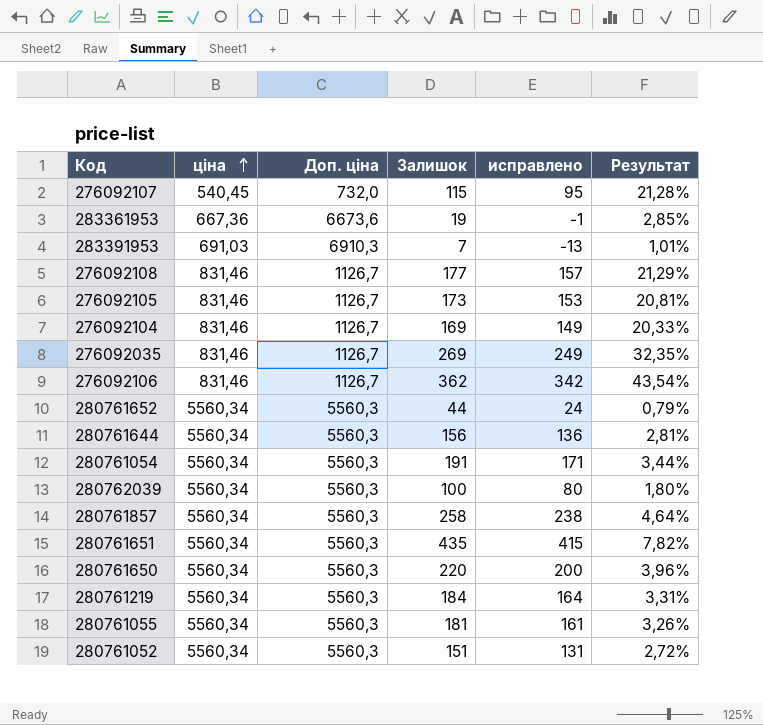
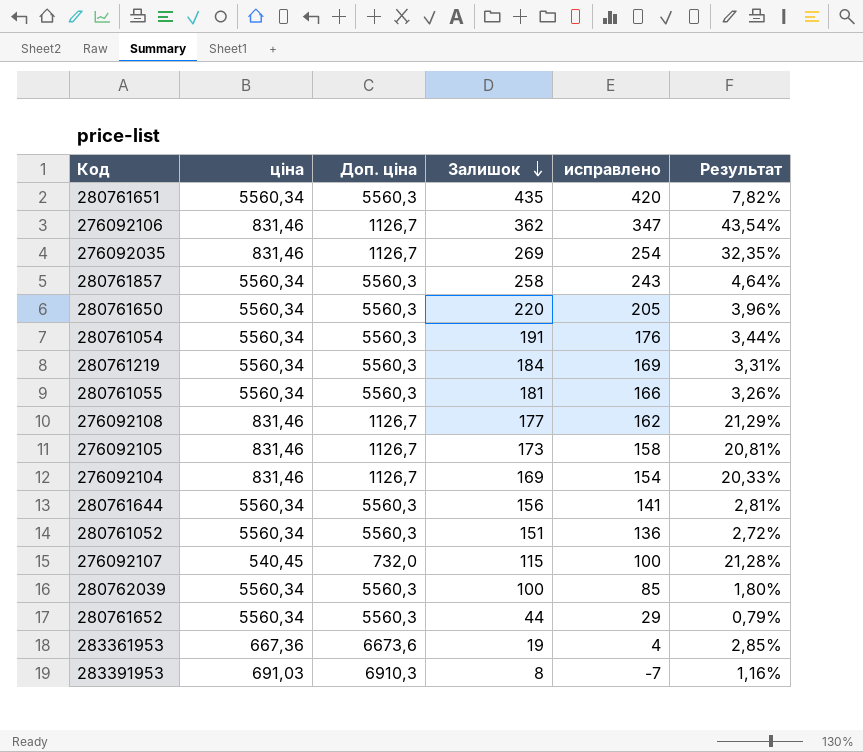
row order: ціна ascending -> Залишок descending
column исправлено | formula: [Залишок] - 20 -> [Залишок] - 15
283391953 | Залишок: 7 -> 8
283391953 | Результат: 1,01% -> 1,16%

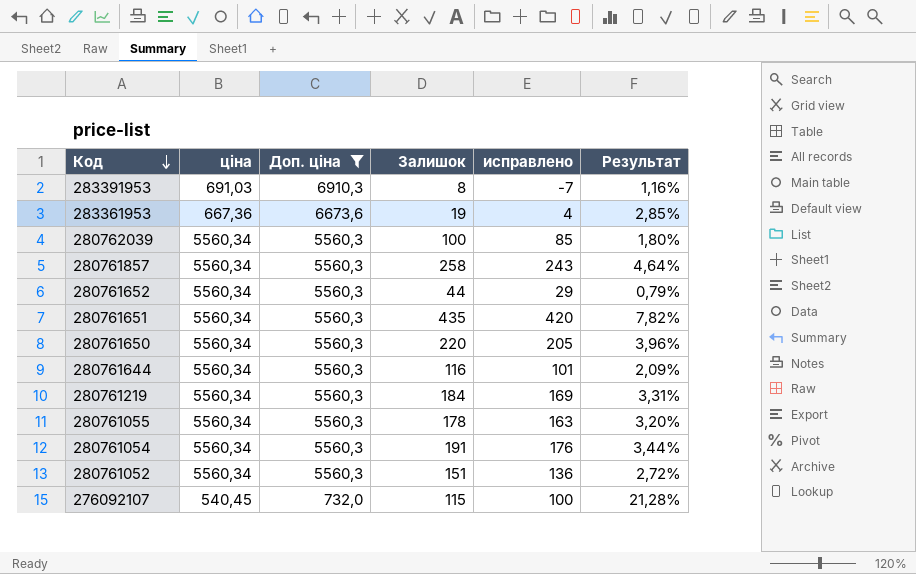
filter: none -> Доп. ціна != 1126,7
row order: Залишок descending -> Код descending
280761644 | Залишок: 156 -> 116
280761644 | исправлено: 141 -> 101
280761644 | Результат: 2,81% -> 2,09%
280761055 | Залишок: 181 -> 178
280761055 | исправлено: 166 -> 163
280761055 | Результат: 3,26% -> 3,20%

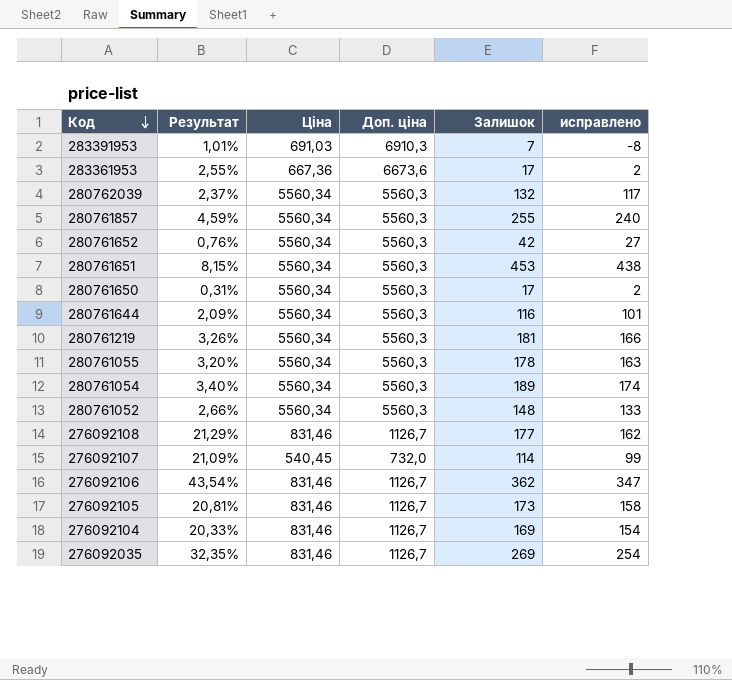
filter: Доп. ціна != 1126,7 -> none
column Результат | position: 6 -> 2
column name: ціна -> Ціна
283391953 | Результат: 1,16% -> 1,01%
283391953 | Залишок: 8 -> 7
283391953 | исправлено: -7 -> -8
283361953 | Результат: 2,85% -> 2,55%
283361953 | Залишок: 19 -> 17
283361953 | исправлено: 4 -> 2
280762039 | Результат: 1,80% -> 2,37%
280762039 | Залишок: 100 -> 132
280762039 | исправлено: 85 -> 117
280761857 | Результат: 4,64% -> 4,59%
280761857 | Залишок: 258 -> 255
280761857 | исправлено: 243 -> 240
280761652 | Результат: 0,79% -> 0,76%
280761652 | Залишок: 44 -> 42
280761652 | исправлено: 29 -> 27
280761651 | Результат: 7,82% -> 8,15%
280761651 | Залишок: 435 -> 453
280761651 | исправлено: 420 -> 438
280761650 | Результат: 3,96% -> 0,31%
280761650 | Залишок: 220 -> 17
280761650 | исправлено: 205 -> 2
280761219 | Результат: 3,31% -> 3,26%
280761219 | Залишок: 184 -> 181
280761219 | исправлено: 169 -> 166
280761054 | Результат: 3,44% -> 3,40%
280761054 | Залишок: 191 -> 189
280761054 | исправлено: 176 -> 174
280761052 | Результат: 2,72% -> 2,66%
280761052 | Залишок: 151 -> 148
280761052 | исправлено: 136 -> 133
276092107 | Результат: 21,28% -> 21,09%
276092107 | Залишок: 115 -> 114
276092107 | исправлено: 100 -> 99

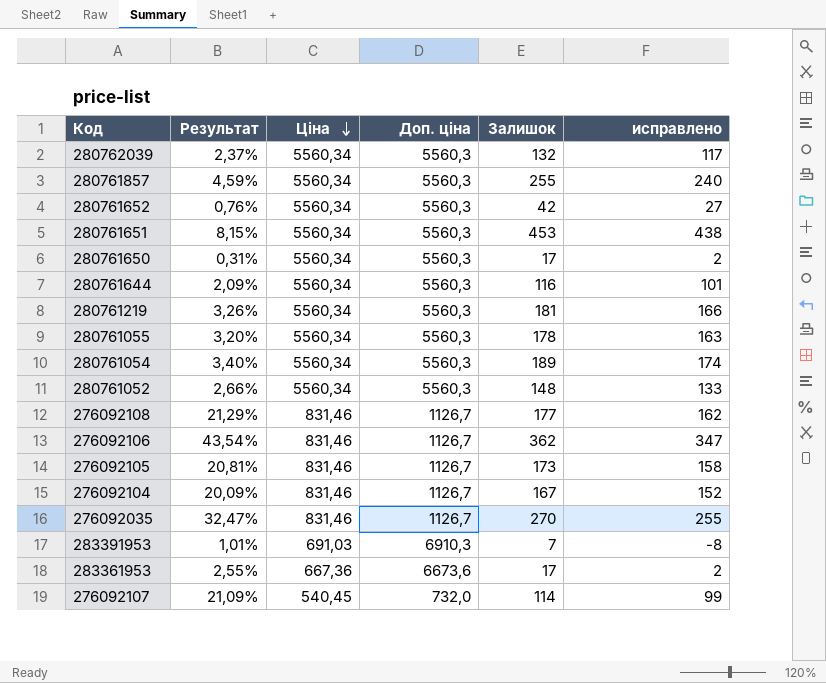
row order: Код descending -> Ціна descending
276092104 | Результат: 20,33% -> 20,09%
276092104 | Залишок: 169 -> 167
276092104 | исправлено: 154 -> 152
276092035 | Результат: 32,35% -> 32,47%
276092035 | Залишок: 269 -> 270
276092035 | исправлено: 254 -> 255

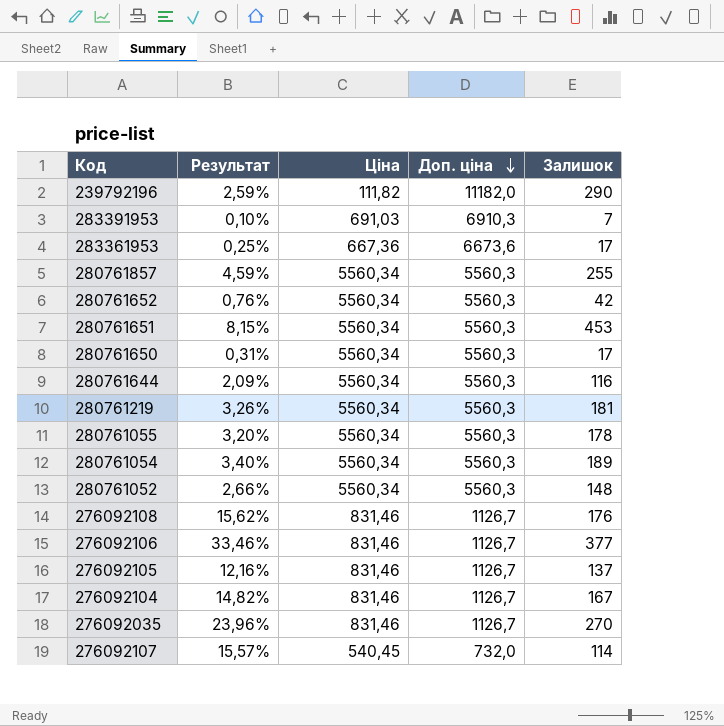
row order: Ціна descending -> Доп. ціна descending
column исправлено | formula: [Залишок] - 15 -> none
column Результат | formula: [Залишок] / [Ціна] -> [Залишок] / [Доп. ціна]
row 280762039: 2,37% | 5560,34 | 5560,3 | 132 | 117 -> none
row 239792196: none -> 2,59% | 111,82 | 11182,0 | 290
276092108 | Залишок: 177 -> 176
276092106 | Залишок: 362 -> 377
276092105 | Залишок: 173 -> 137

